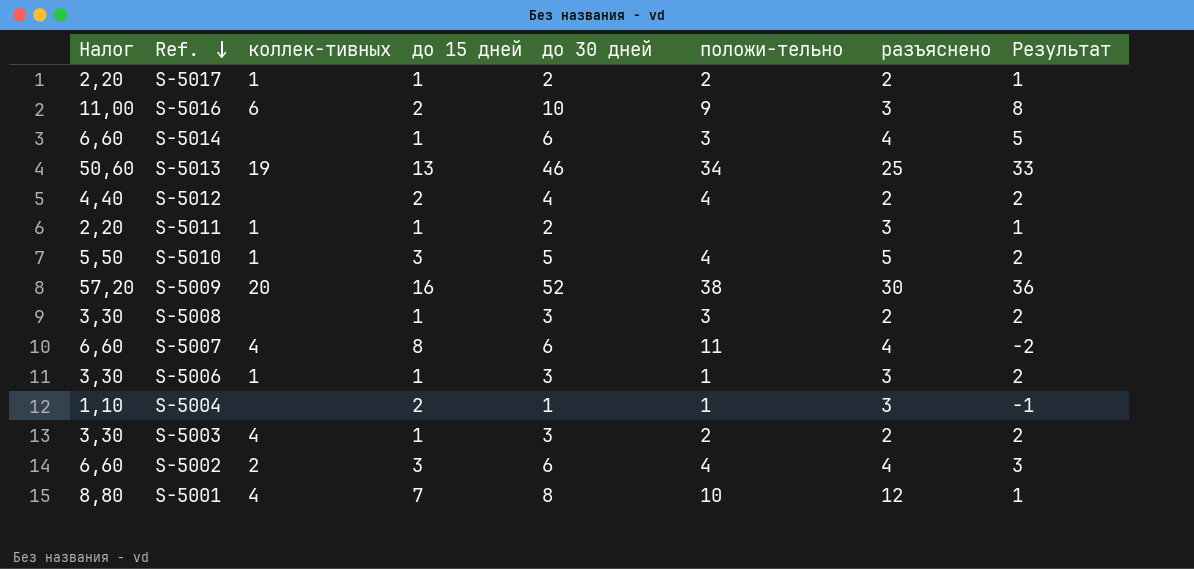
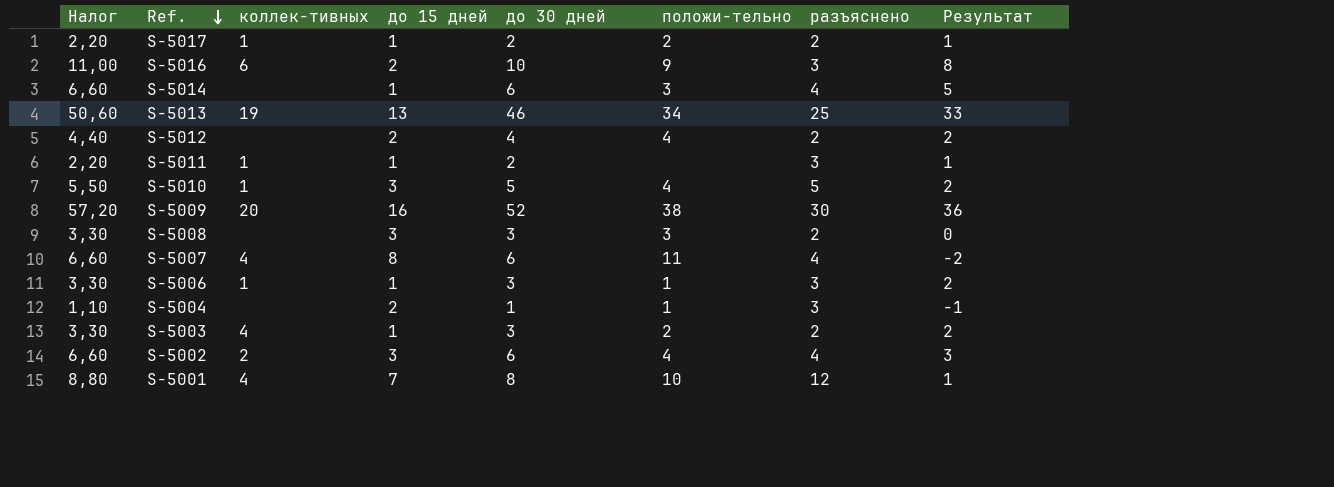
S-5008 | до 15 дней: 1 -> 3
S-5008 | Результат: 2 -> 0

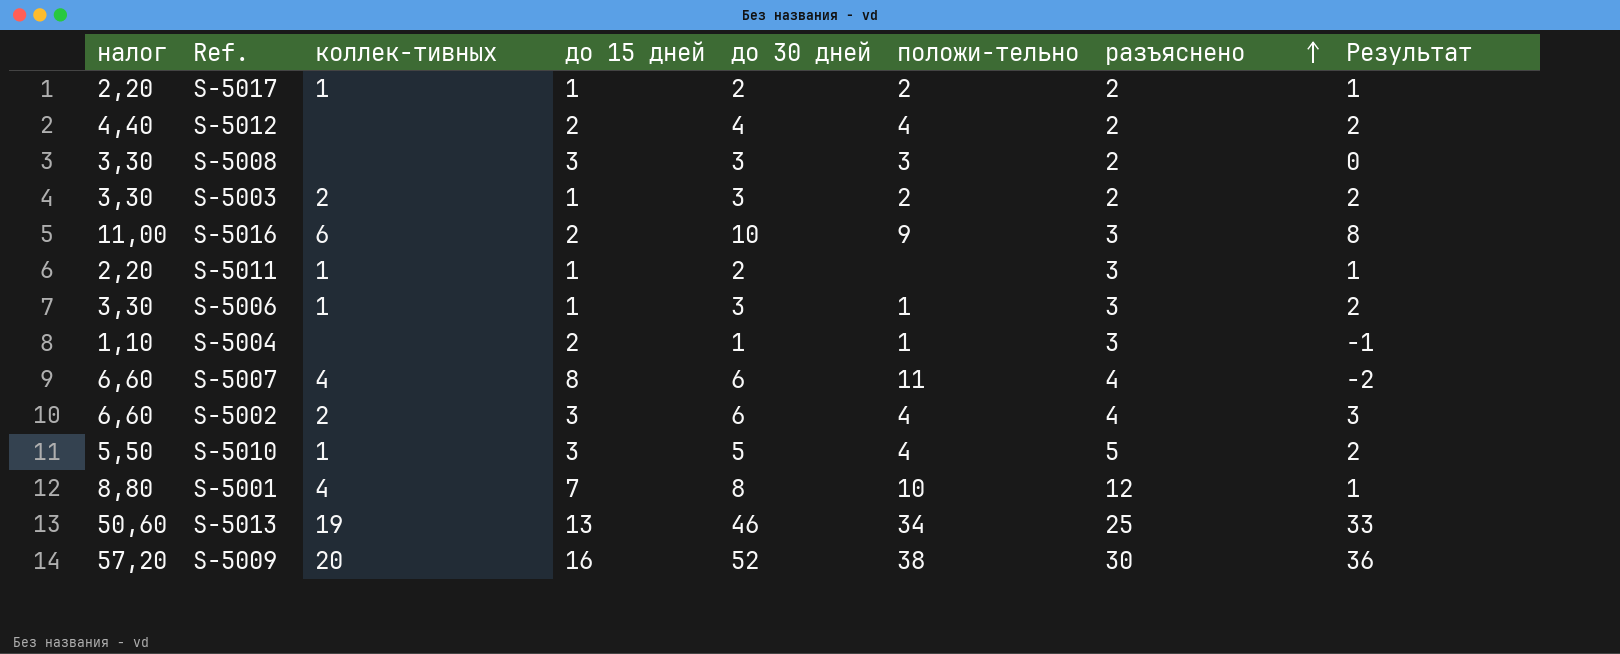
row order: Ref. descending -> разъяснено ascending
column name: Налог -> налог
row S-5014: 6,60 | none | 1 | 6 | 3 | 4 | 5 -> none
S-5003 | коллек-тивных: 4 -> 2

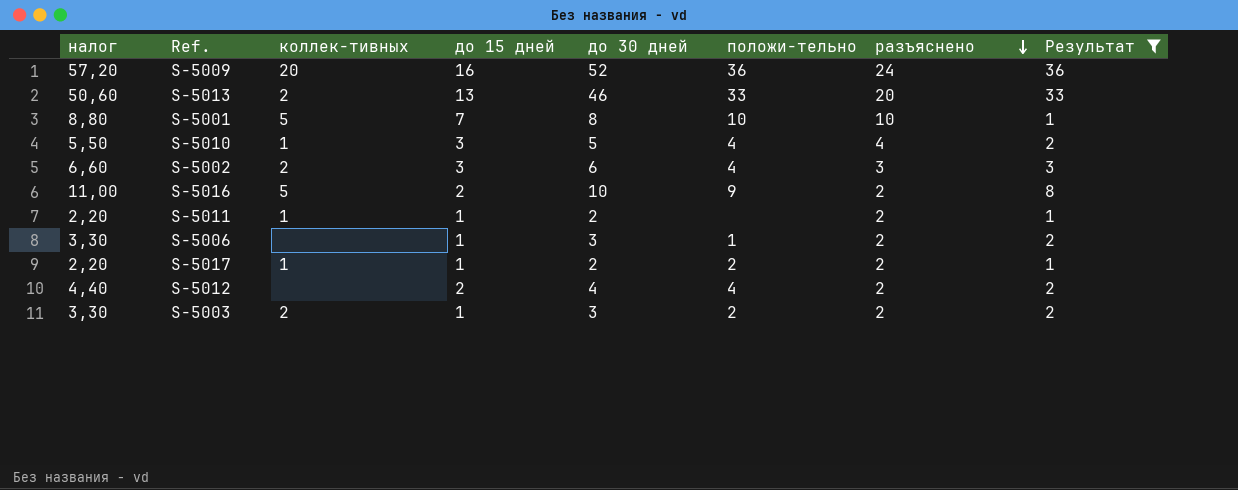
filter: none -> Результат >= 1
row order: разъяснено ascending -> разъяснено descending
S-5009 | положи-тельно: 38 -> 36
S-5009 | разъяснено: 30 -> 24
S-5013 | коллек-тивных: 19 -> 2
S-5013 | положи-тельно: 34 -> 33
S-5013 | разъяснено: 25 -> 20
S-5001 | коллек-тивных: 4 -> 5
S-5001 | разъяснено: 12 -> 10
S-5010 | разъяснено: 5 -> 4
S-5002 | разъяснено: 4 -> 3
S-5016 | коллек-тивных: 6 -> 5
S-5016 | разъяснено: 3 -> 2
S-5011 | разъяснено: 3 -> 2
S-5006 | коллек-тивных: 1 -> none
S-5006 | разъяснено: 3 -> 2

